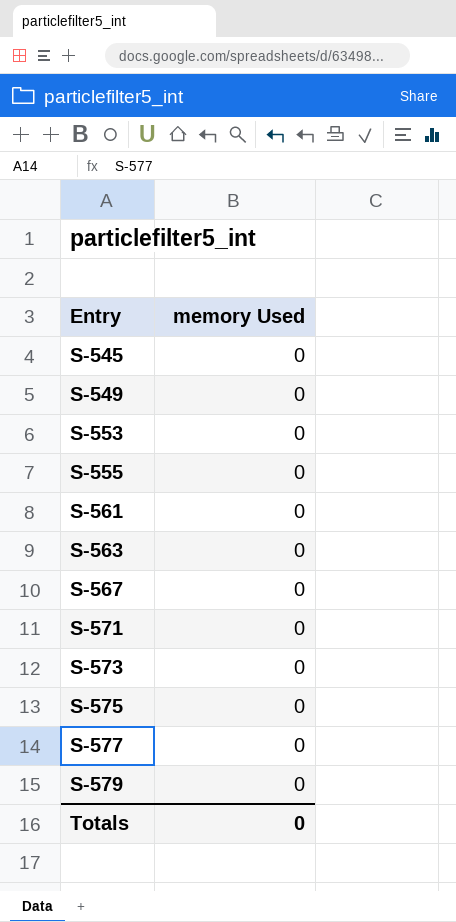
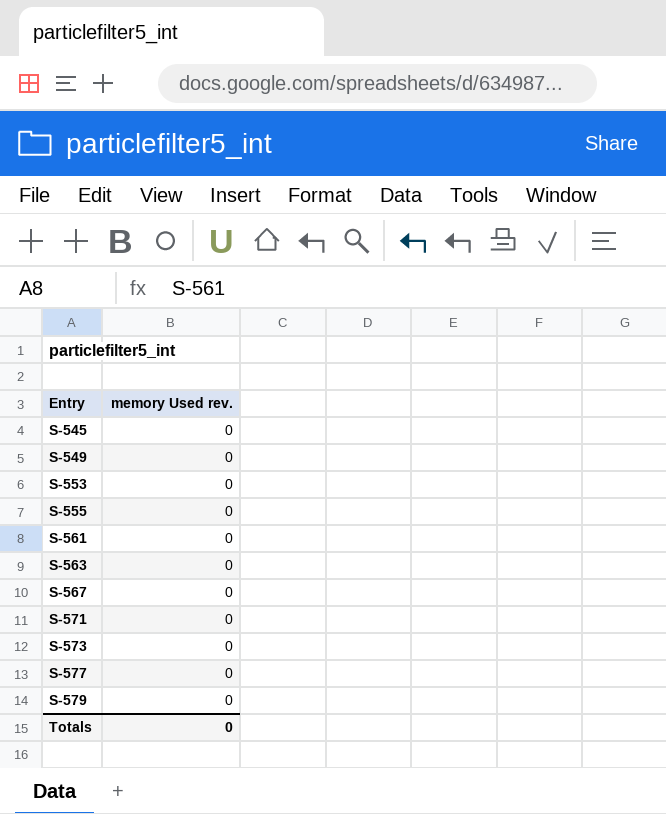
column name: memory Used -> memory Used rev.
row S-575: 0 -> none

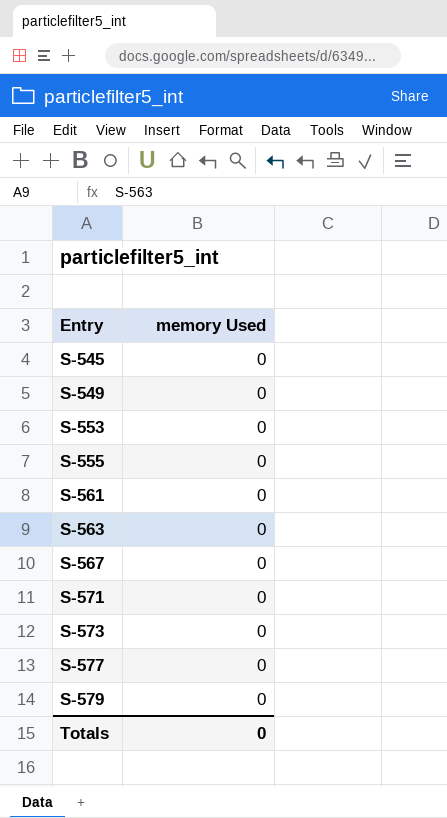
column name: memory Used rev. -> memory Used

